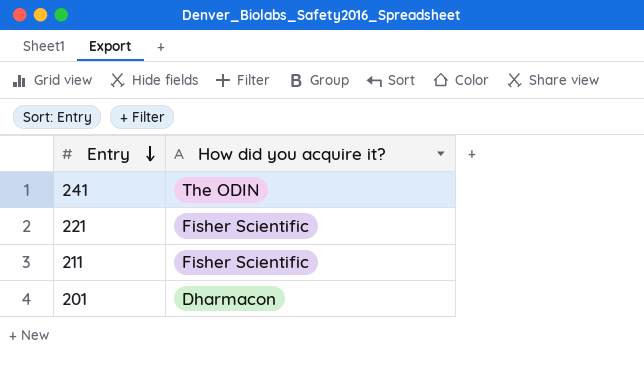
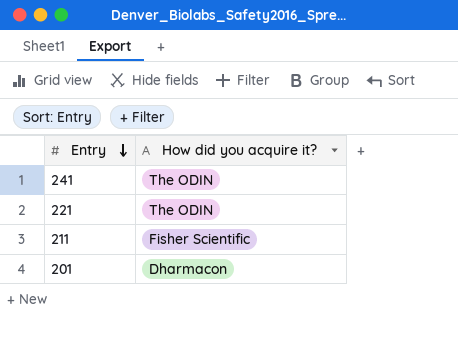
221 | How did you acquire it?: Fisher Scientific -> The ODIN

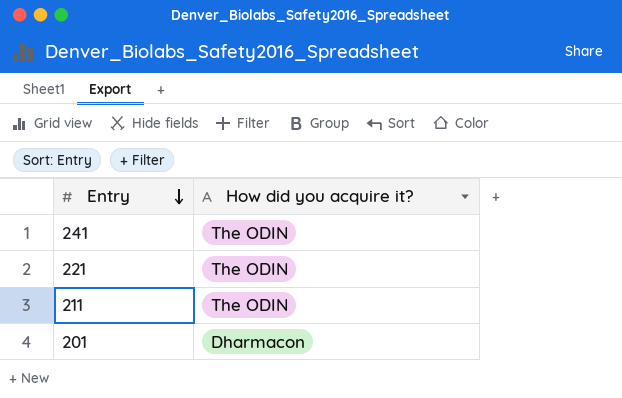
211 | How did you acquire it?: Fisher Scientific -> The ODIN

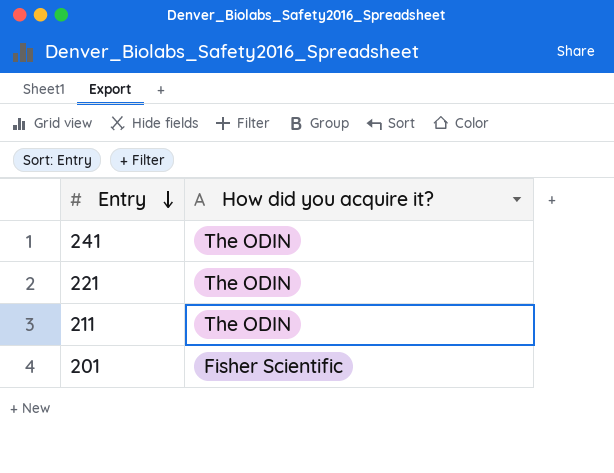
201 | How did you acquire it?: Dharmacon -> Fisher Scientific

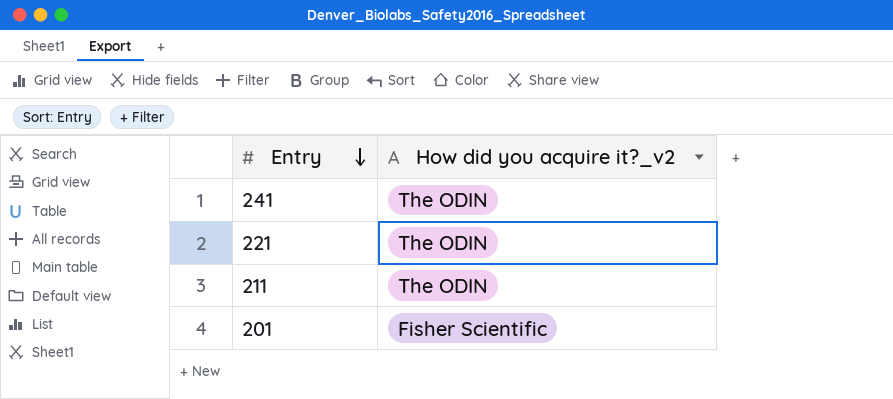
column name: How did you acquire it? -> How did you acquire it?_v2

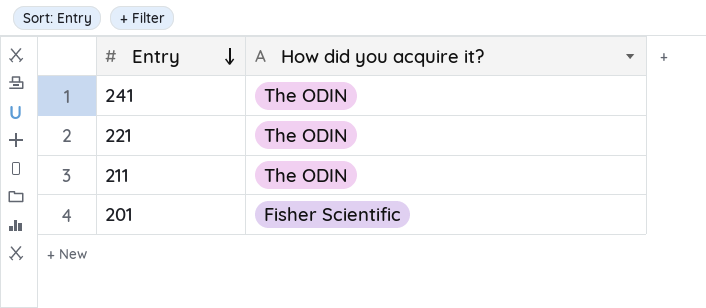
column name: How did you acquire it?_v2 -> How did you acquire it?

